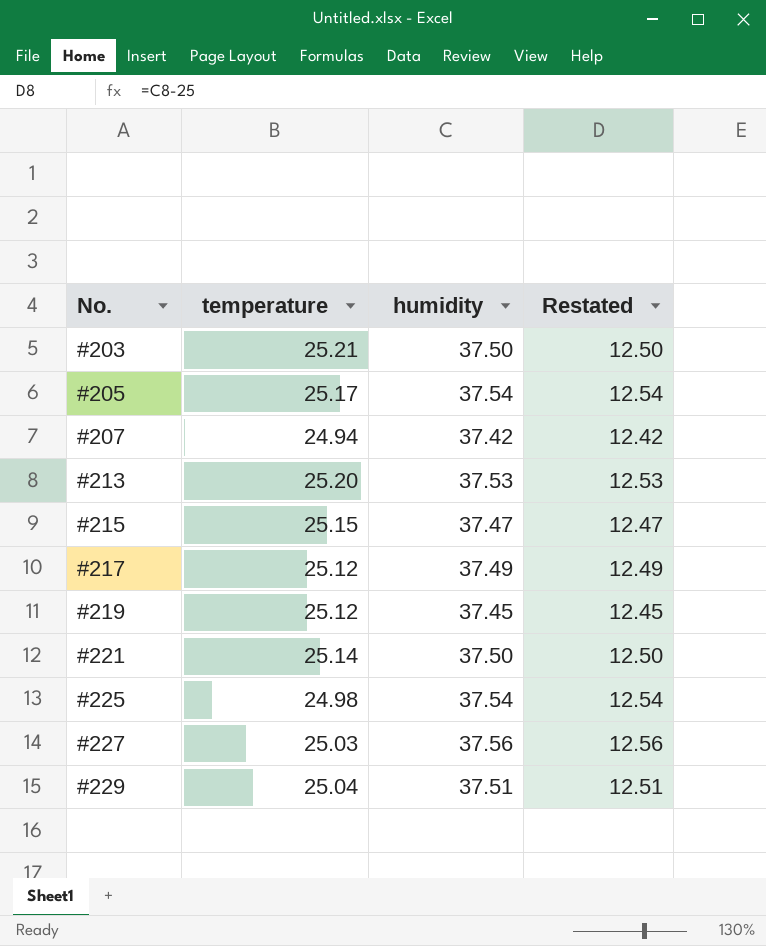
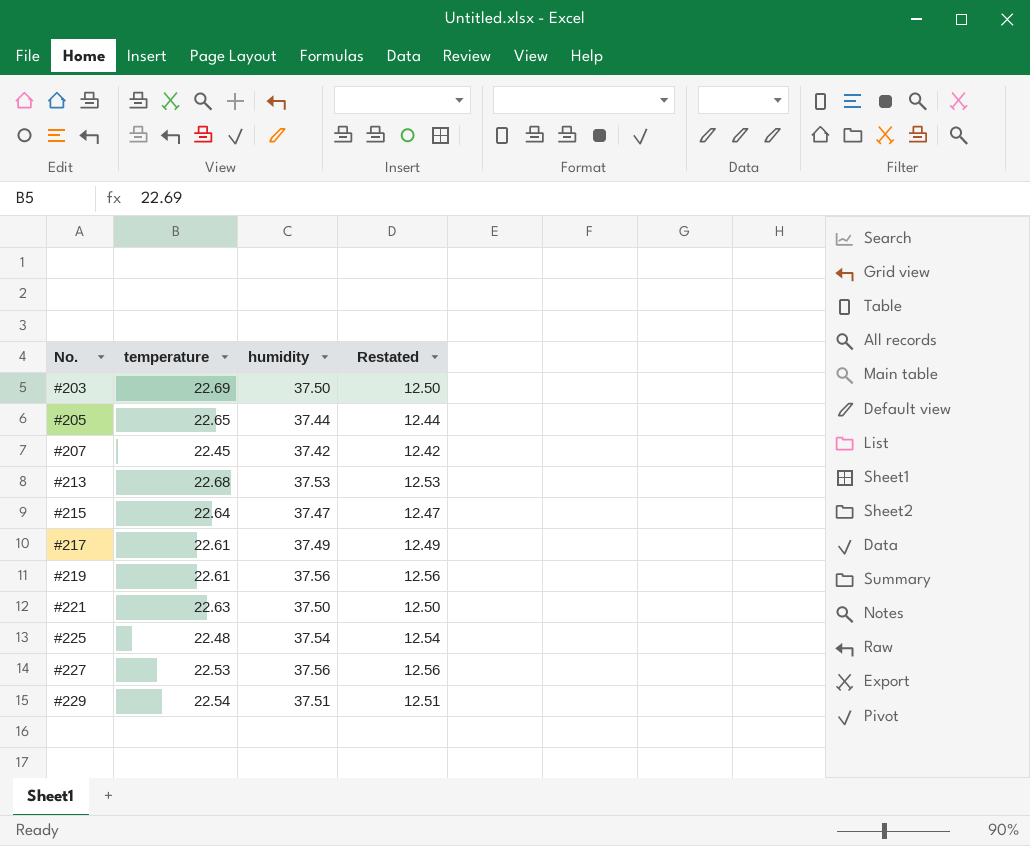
#203 | temperature: 25.21 -> 22.69
#205 | temperature: 25.17 -> 22.65
#205 | humidity: 37.54 -> 37.44
#205 | Restated: 12.54 -> 12.44
#207 | temperature: 24.94 -> 22.45
#213 | temperature: 25.20 -> 22.68
#215 | temperature: 25.15 -> 22.64
#217 | temperature: 25.12 -> 22.61
#219 | temperature: 25.12 -> 22.61
#219 | humidity: 37.45 -> 37.56
#219 | Restated: 12.45 -> 12.56
#221 | temperature: 25.14 -> 22.63
#225 | temperature: 24.98 -> 22.48
#227 | temperature: 25.03 -> 22.53
#229 | temperature: 25.04 -> 22.54

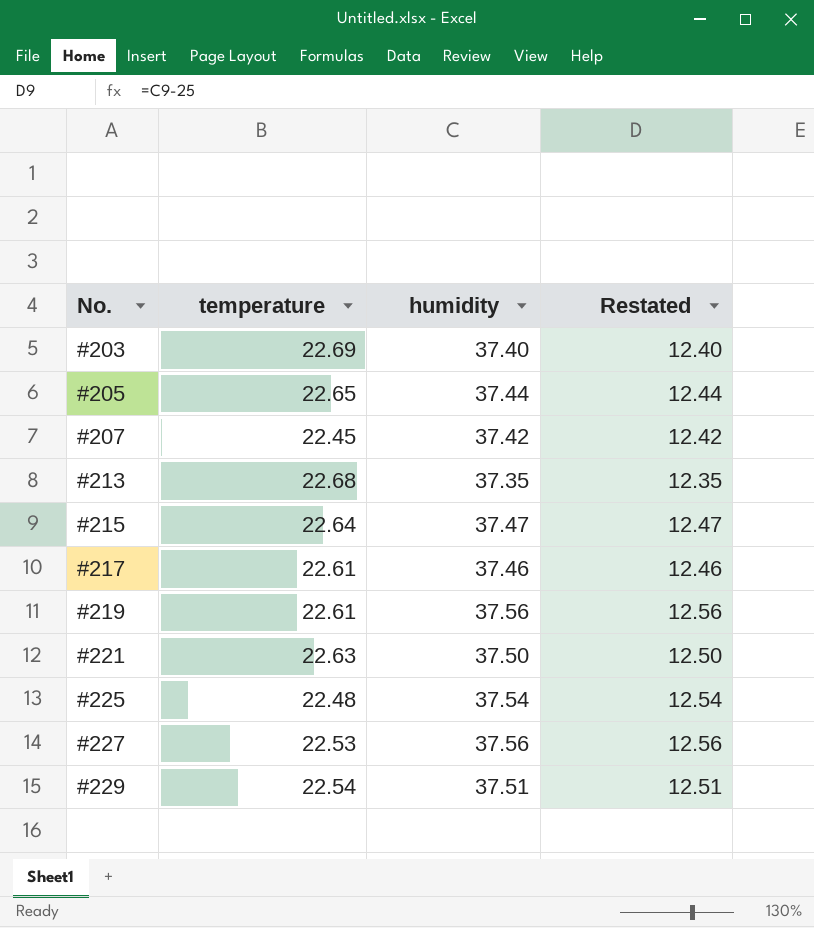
#203 | humidity: 37.50 -> 37.40
#203 | Restated: 12.50 -> 12.40
#213 | humidity: 37.53 -> 37.35
#213 | Restated: 12.53 -> 12.35
#217 | humidity: 37.49 -> 37.46
#217 | Restated: 12.49 -> 12.46

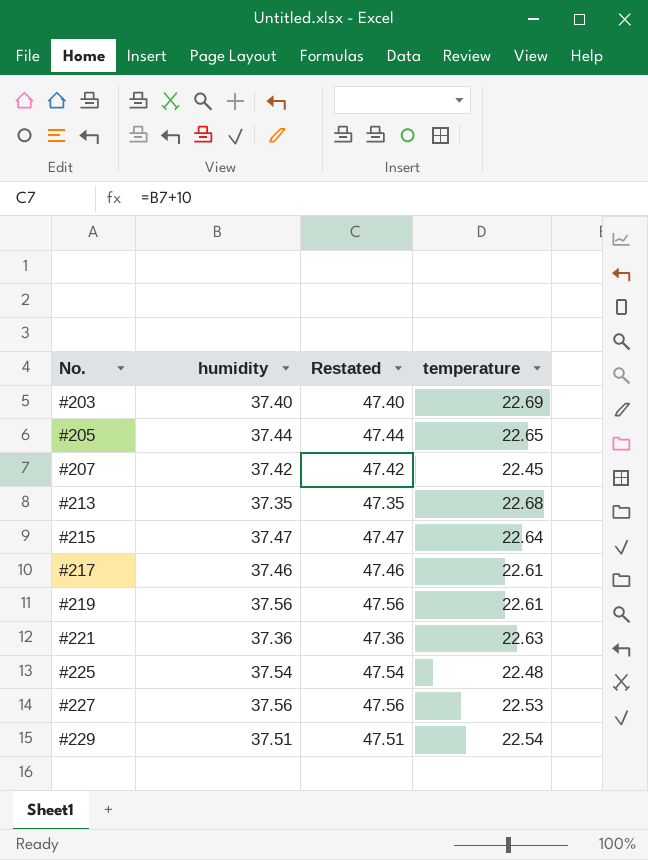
column Restated | formula: [humidity] - 25 -> [humidity] + 10
column temperature | position: 2 -> 4
#221 | humidity: 37.50 -> 37.36

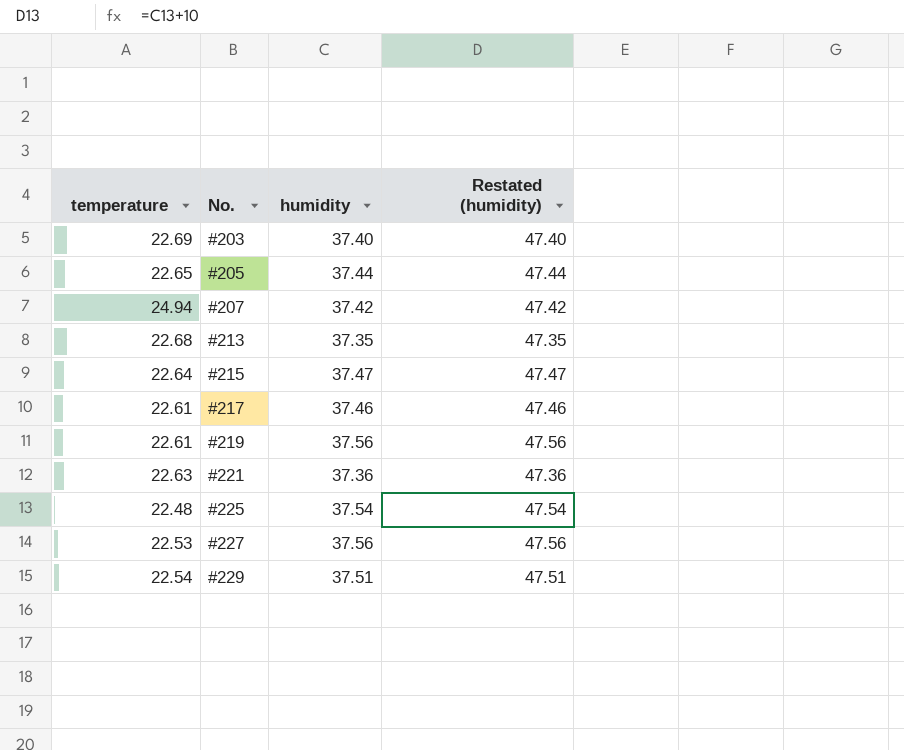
column temperature | position: 4 -> 1
column name: Restated -> Restated (humidity)
#207 | temperature: 22.45 -> 24.94

